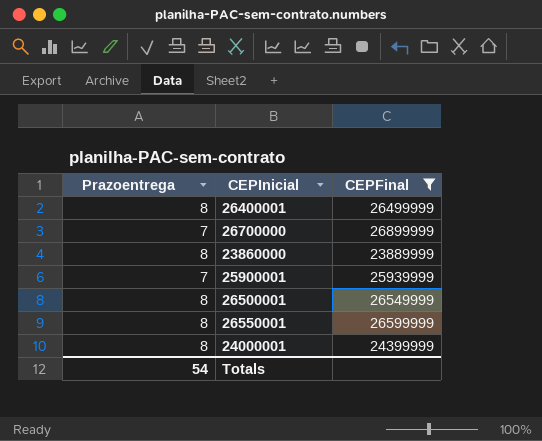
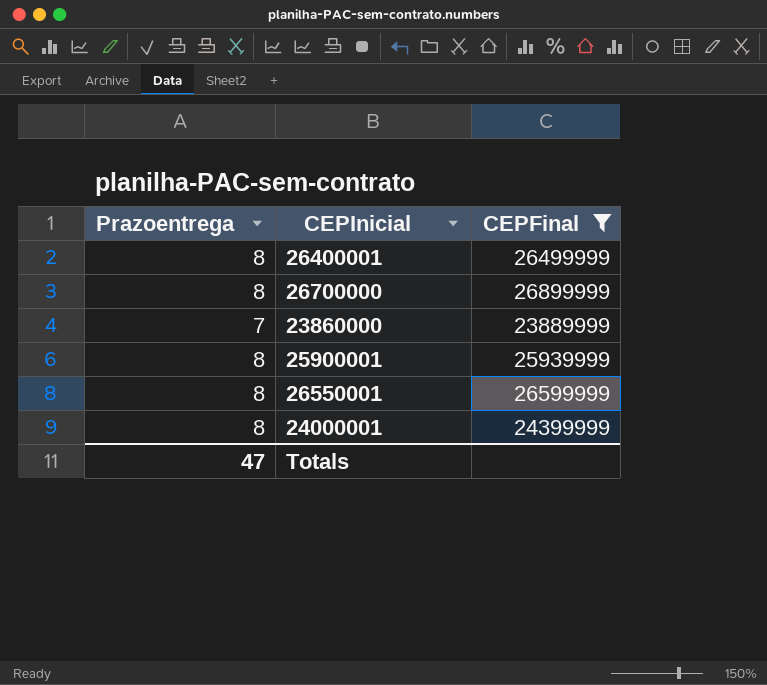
row 26500001: 8 | 26549999 -> none
26700000 | Prazoentrega: 7 -> 8
23860000 | Prazoentrega: 8 -> 7
25900001 | Prazoentrega: 7 -> 8
Totals | Prazoentrega: 54 -> 47

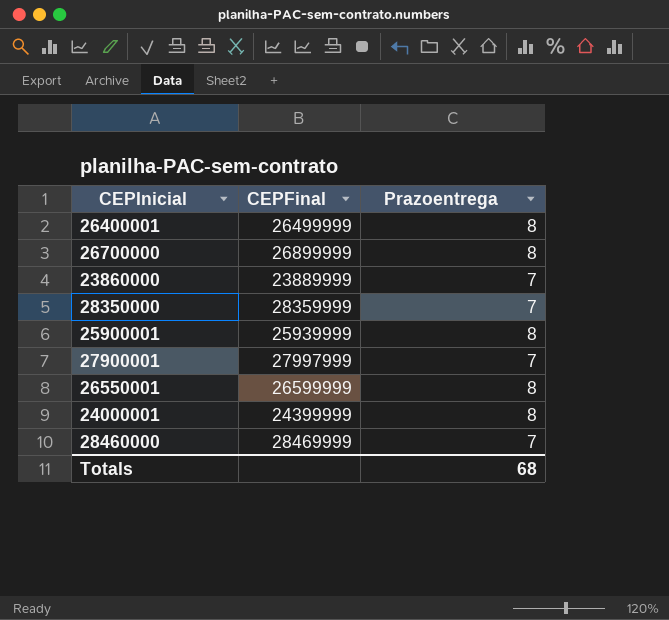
filter: CEPFinal <= 26899999 -> none
column Prazoentrega | position: 1 -> 3
Totals | Prazoentrega: 47 -> 68

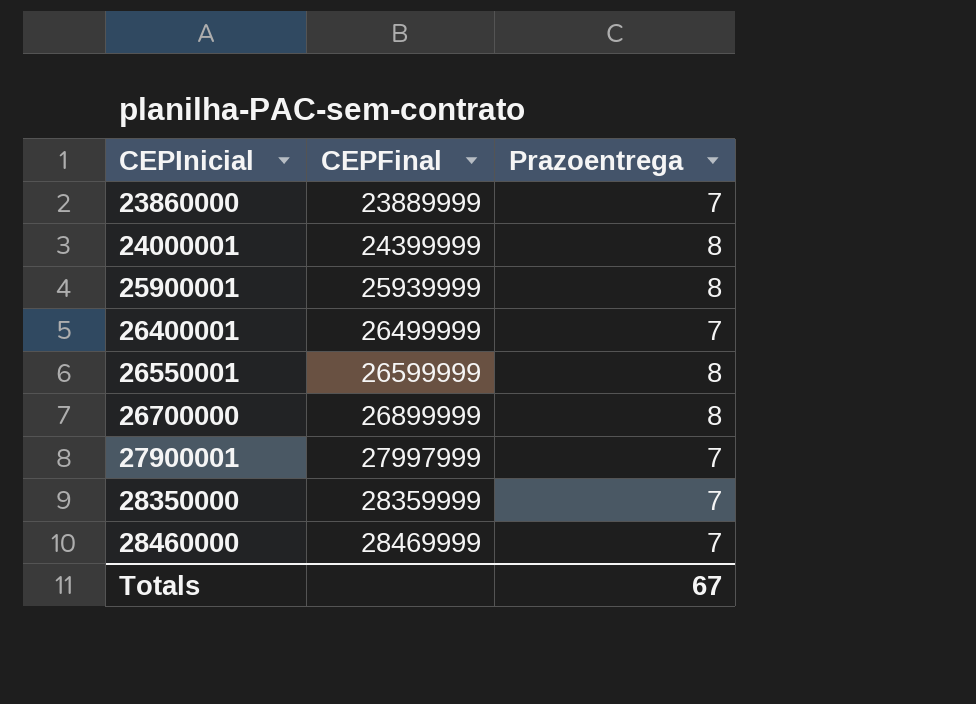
row order: none -> CEPInicial ascending
26400001 | Prazoentrega: 8 -> 7
Totals | Prazoentrega: 68 -> 67

